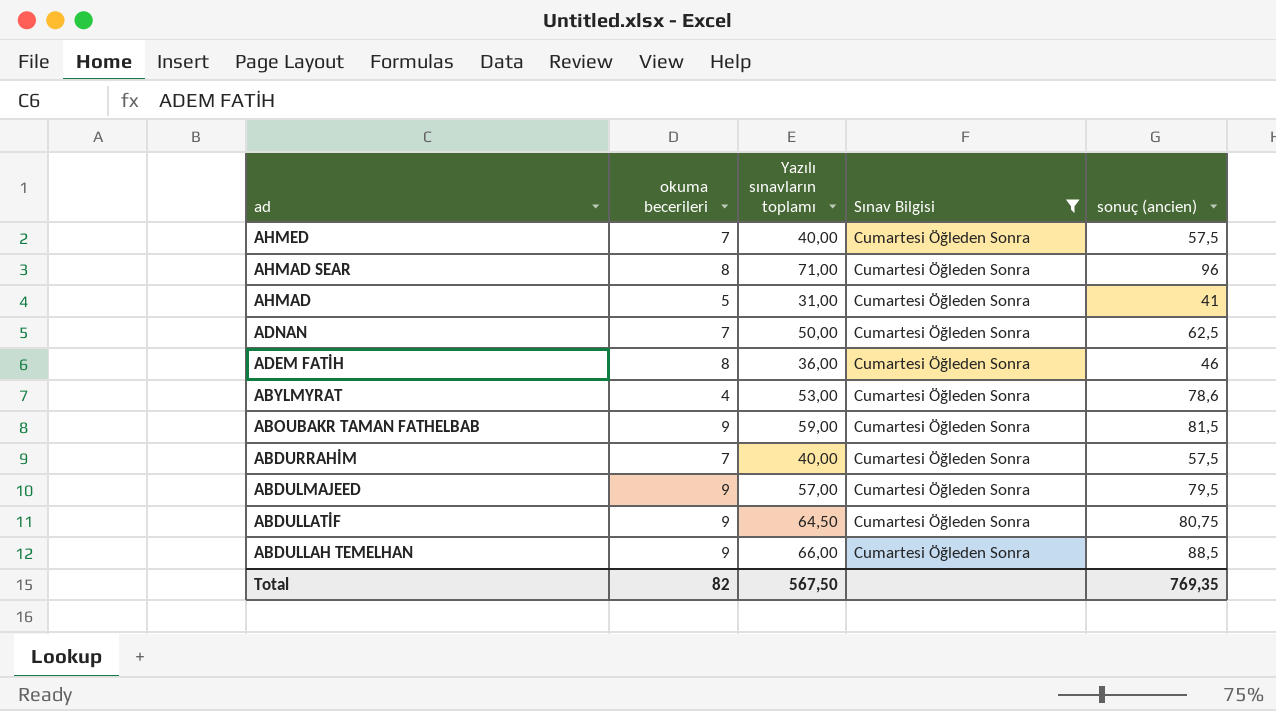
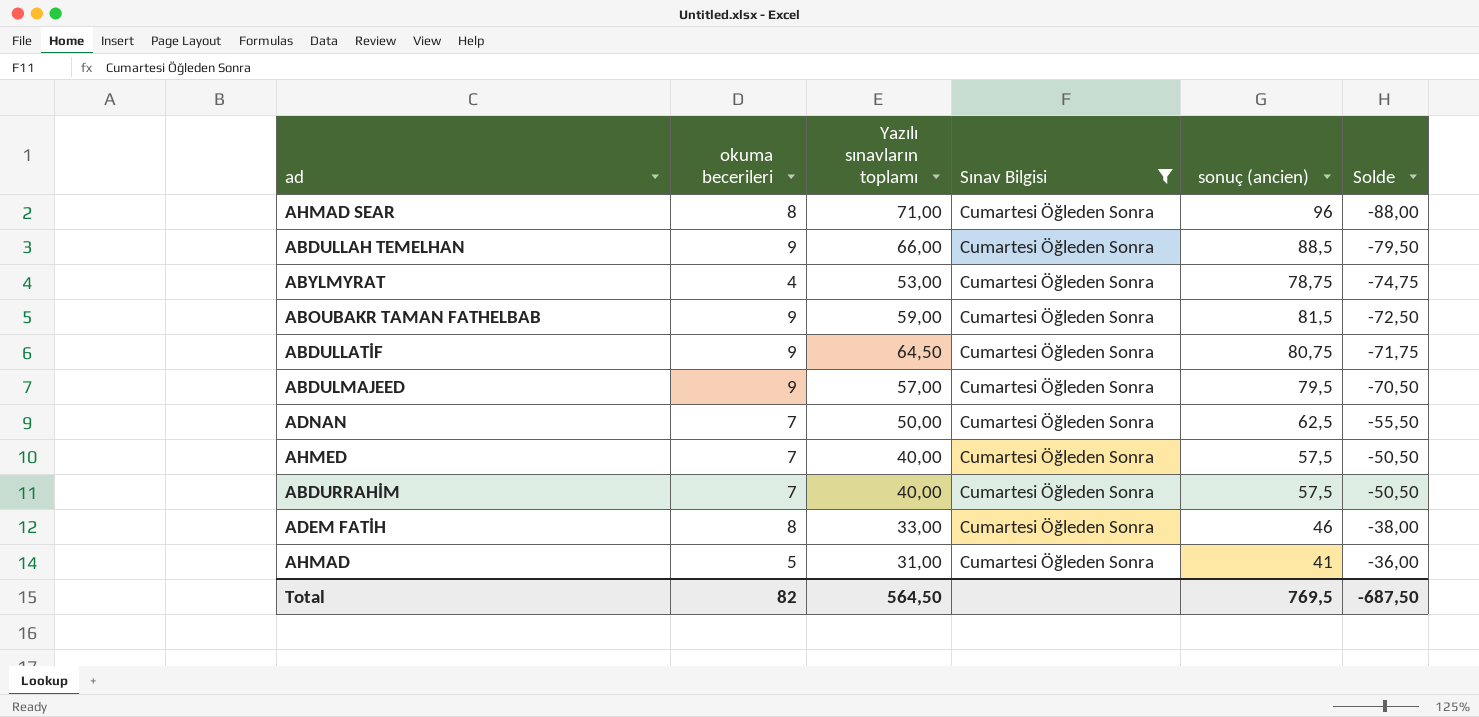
row order: ad descending -> Solde ascending
column Solde | formula: none -> [okuma becerileri] - [sonuç (ancien)]
ABYLMYRAT | sonuç (ancien): 78,6 -> 78,75
ADEM FATİH | Yazılı sınavların toplamı: 36,00 -> 33,00
Total | Yazılı sınavların toplamı: 567,50 -> 564,50
Total | sonuç (ancien): 769,35 -> 769,5

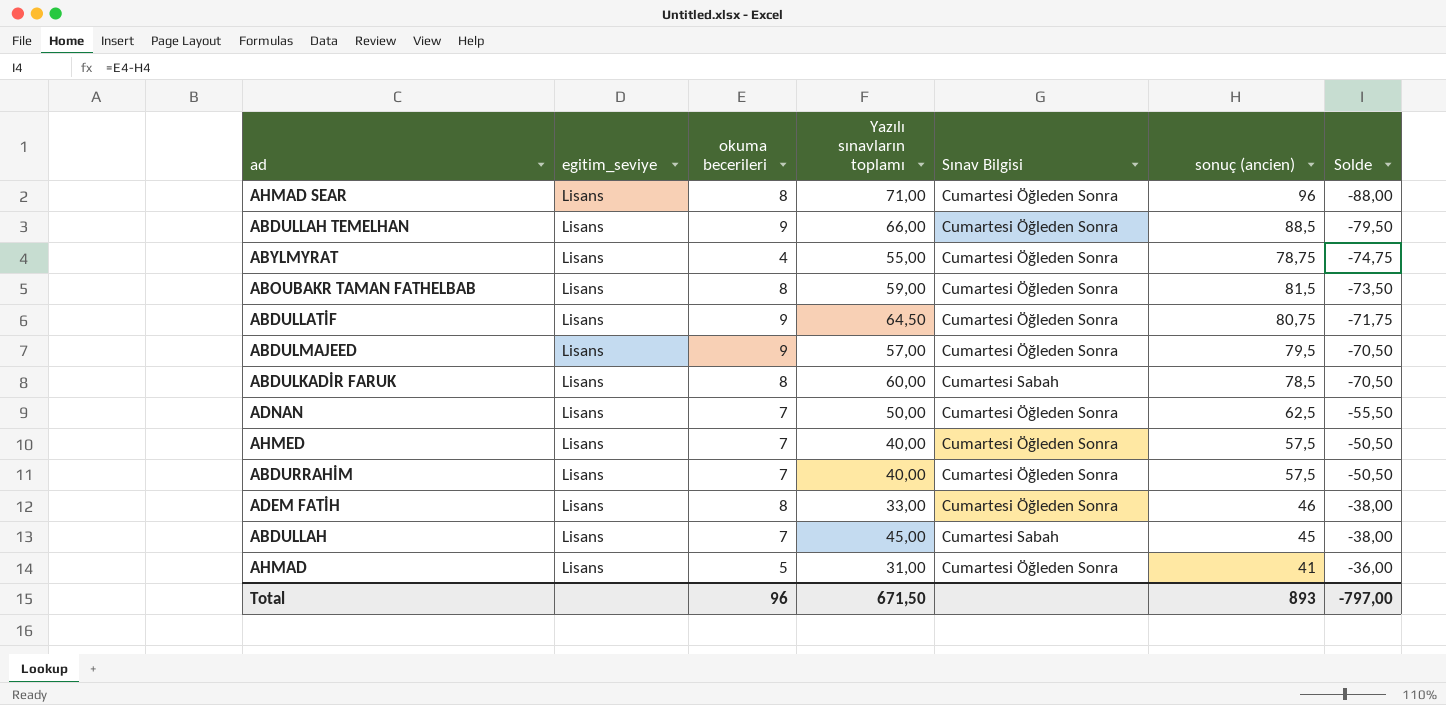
filter: Sınav Bilgisi = Cumartesi Öğleden Sonra -> none
column egitim_seviye | position: none -> 2
ABYLMYRAT | Yazılı sınavların toplamı: 53,00 -> 55,00
ABOUBAKR TAMAN FATHELBAB | okuma becerileri: 9 -> 8
ABOUBAKR TAMAN FATHELBAB | Solde: -72,50 -> -73,50
Total | okuma becerileri: 82 -> 96
Total | Yazılı sınavların toplamı: 564,50 -> 671,50
Total | sonuç (ancien): 769,5 -> 893
Total | Solde: -687,50 -> -797,00

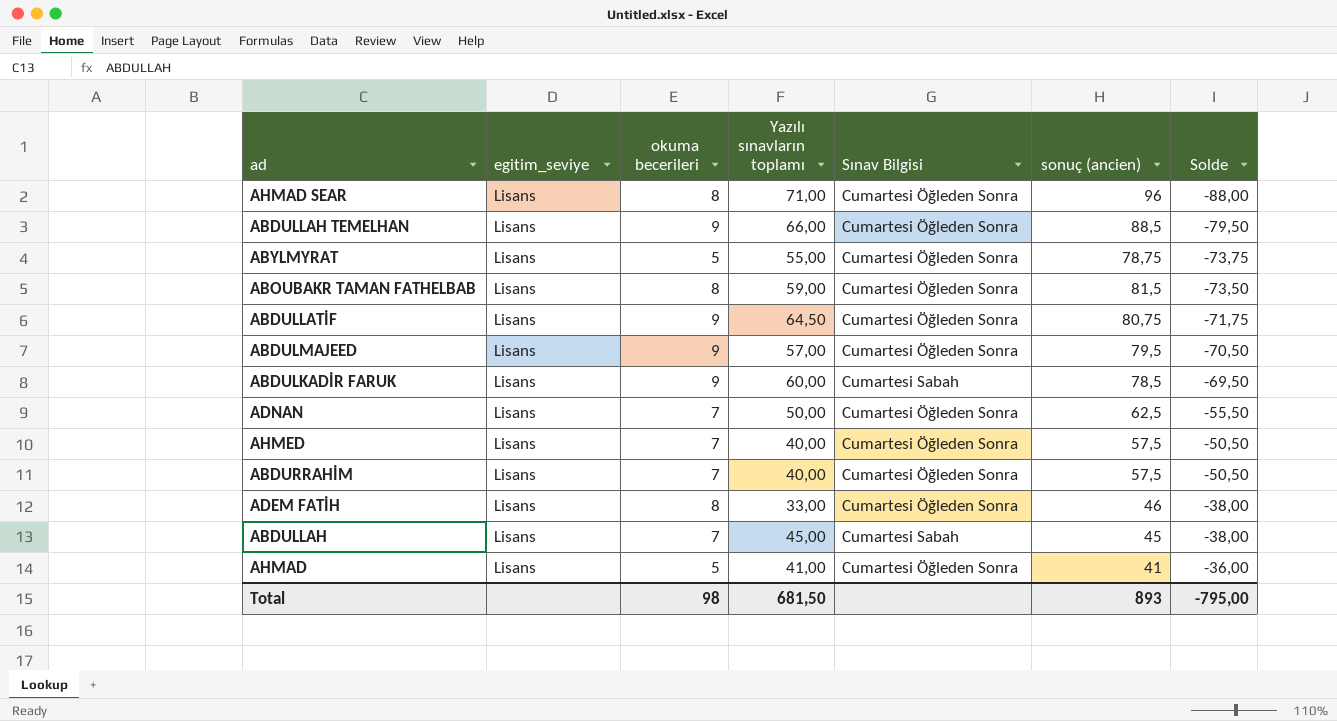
ABYLMYRAT | okuma becerileri: 4 -> 5
ABYLMYRAT | Solde: -74,75 -> -73,75
ABDULKADİR FARUK | okuma becerileri: 8 -> 9
ABDULKADİR FARUK | Solde: -70,50 -> -69,50
AHMAD | Yazılı sınavların toplamı: 31,00 -> 41,00
Total | okuma becerileri: 96 -> 98
Total | Yazılı sınavların toplamı: 671,50 -> 681,50
Total | Solde: -797,00 -> -795,00

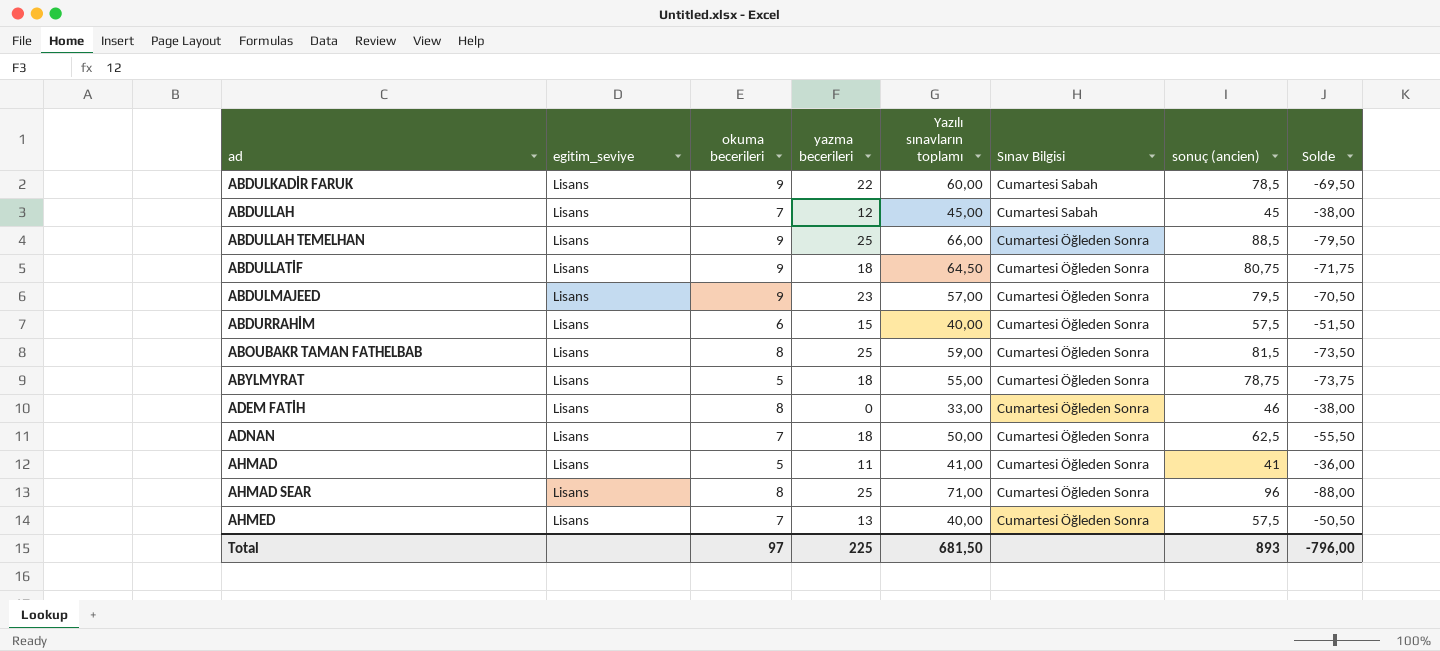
row order: Solde ascending -> ad ascending
column yazma becerileri | position: none -> 4
ABDURRAHİM | okuma becerileri: 7 -> 6
ABDURRAHİM | Solde: -50,50 -> -51,50
Total | okuma becerileri: 98 -> 97
Total | Solde: -795,00 -> -796,00

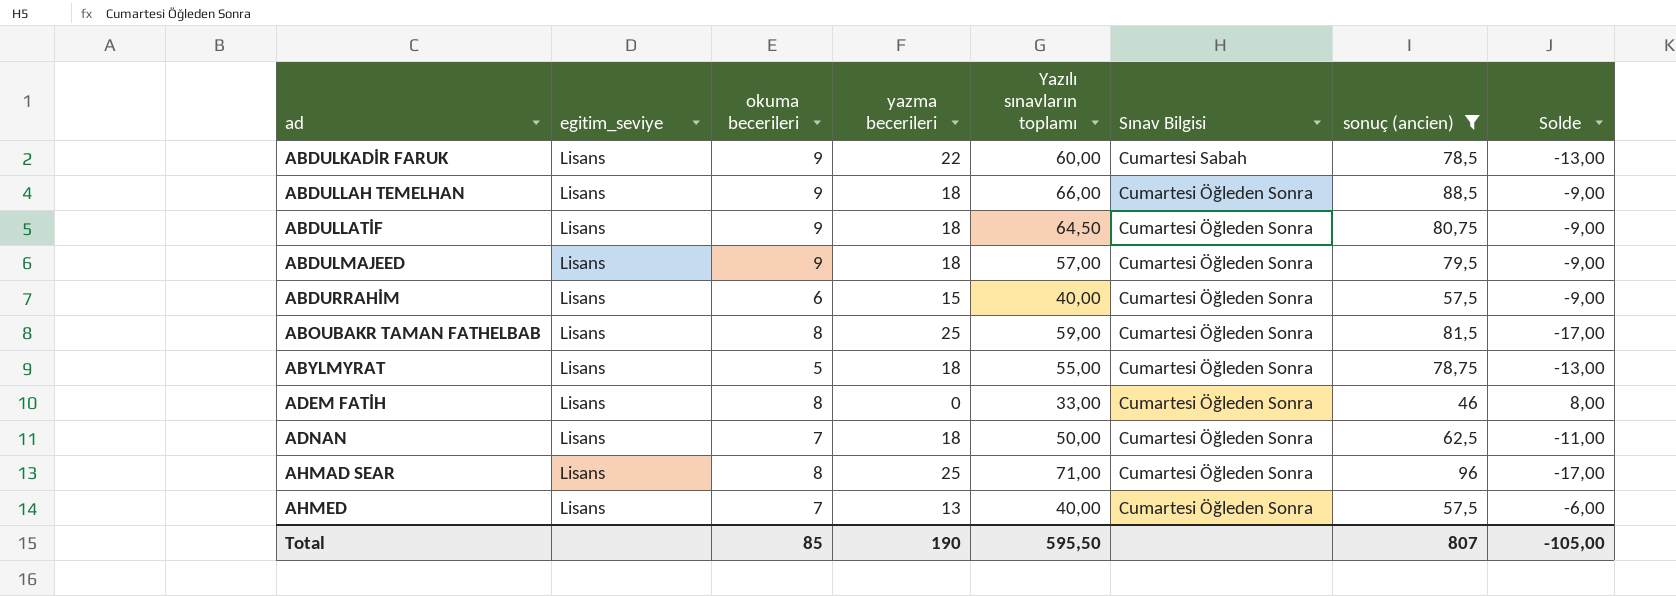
filter: none -> sonuç (ancien) >= 46
column Solde | formula: [okuma becerileri] - [sonuç (ancien)] -> [okuma becerileri] - [yazma becerileri]
ABDULLAH TEMELHAN | yazma becerileri: 25 -> 18
ABDULMAJEED | yazma becerileri: 23 -> 18
Total | okuma becerileri: 97 -> 85
Total | yazma becerileri: 225 -> 190
Total | Yazılı sınavların toplamı: 681,50 -> 595,50
Total | sonuç (ancien): 893 -> 807
Total | Solde: -796,00 -> -105,00

